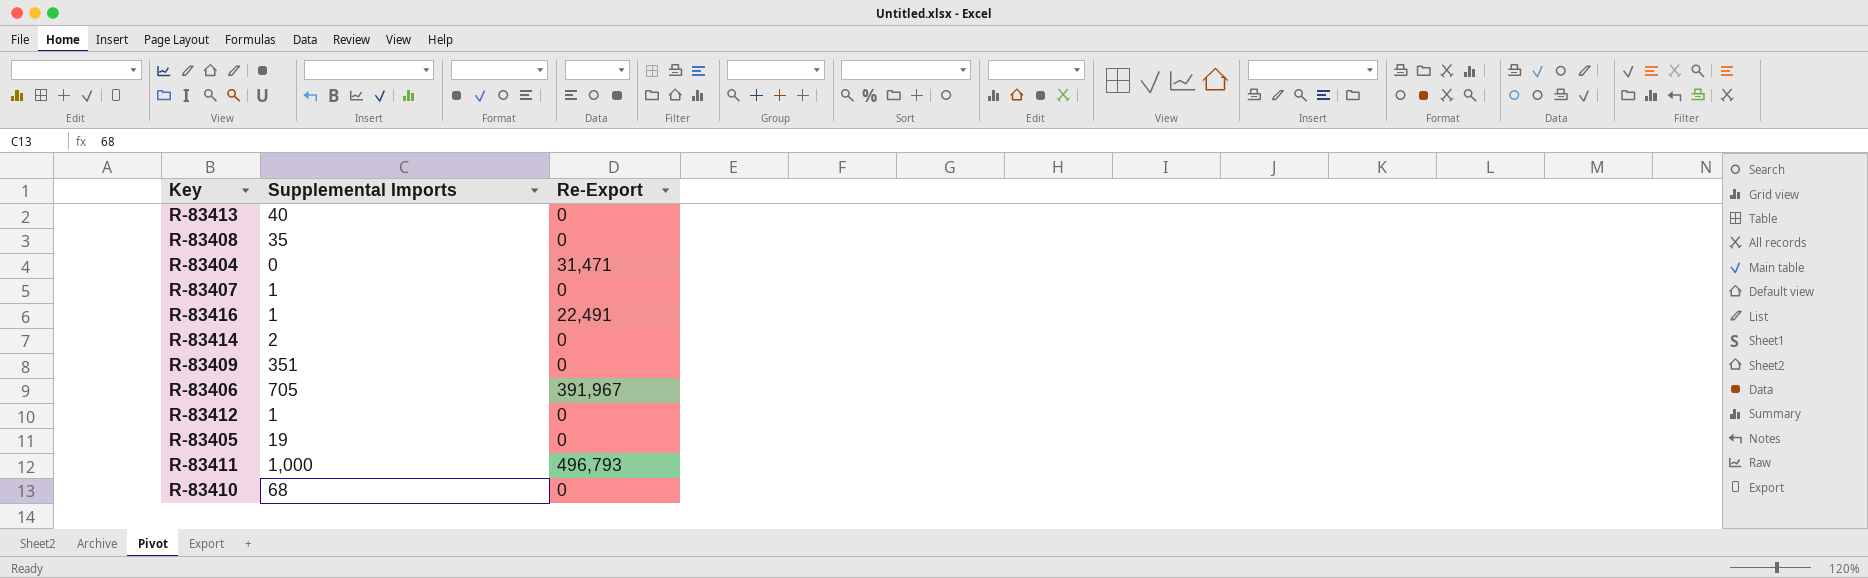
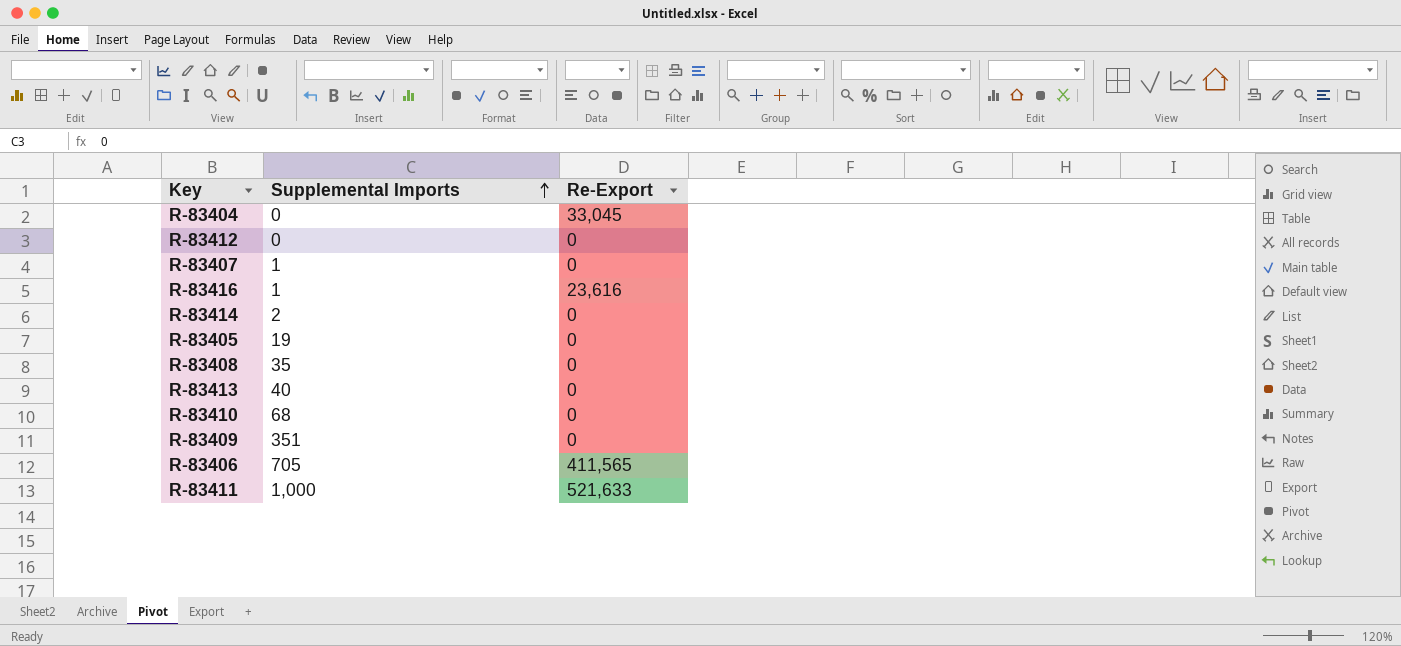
row order: none -> Supplemental Imports ascending
R-83404 | Re-Export: 31,471 -> 33,045
R-83412 | Supplemental Imports: 1 -> 0
R-83416 | Re-Export: 22,491 -> 23,616
R-83406 | Re-Export: 391,967 -> 411,565
R-83411 | Re-Export: 496,793 -> 521,633

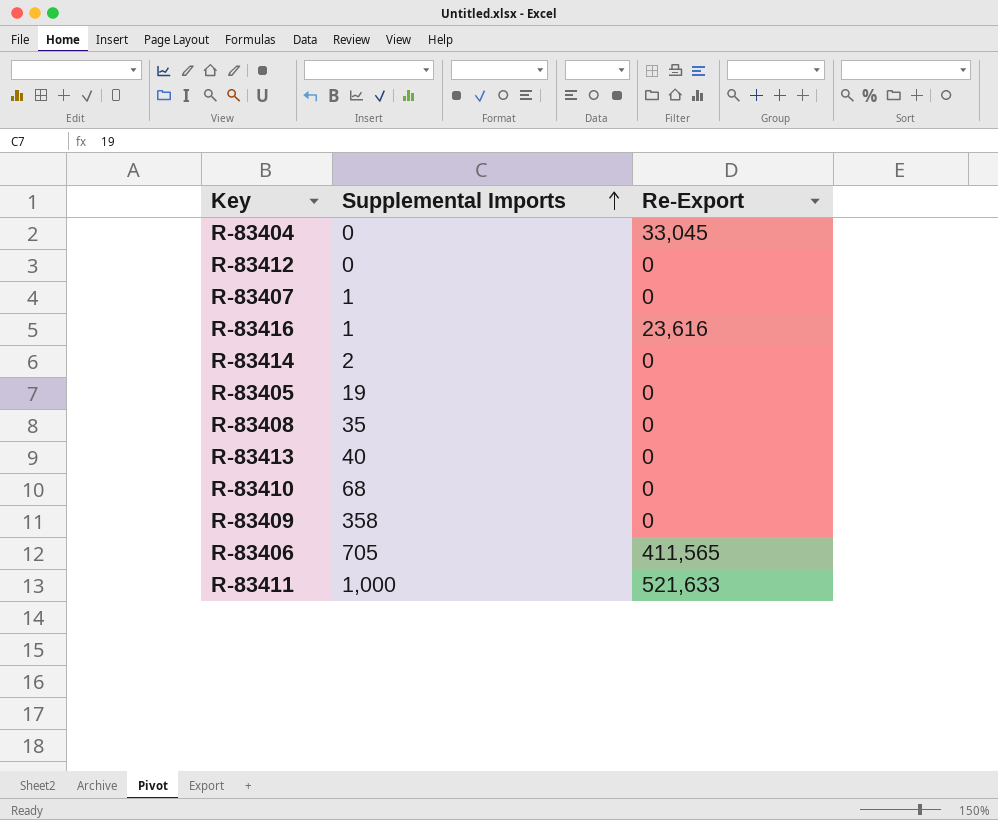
R-83409 | Supplemental Imports: 351 -> 358

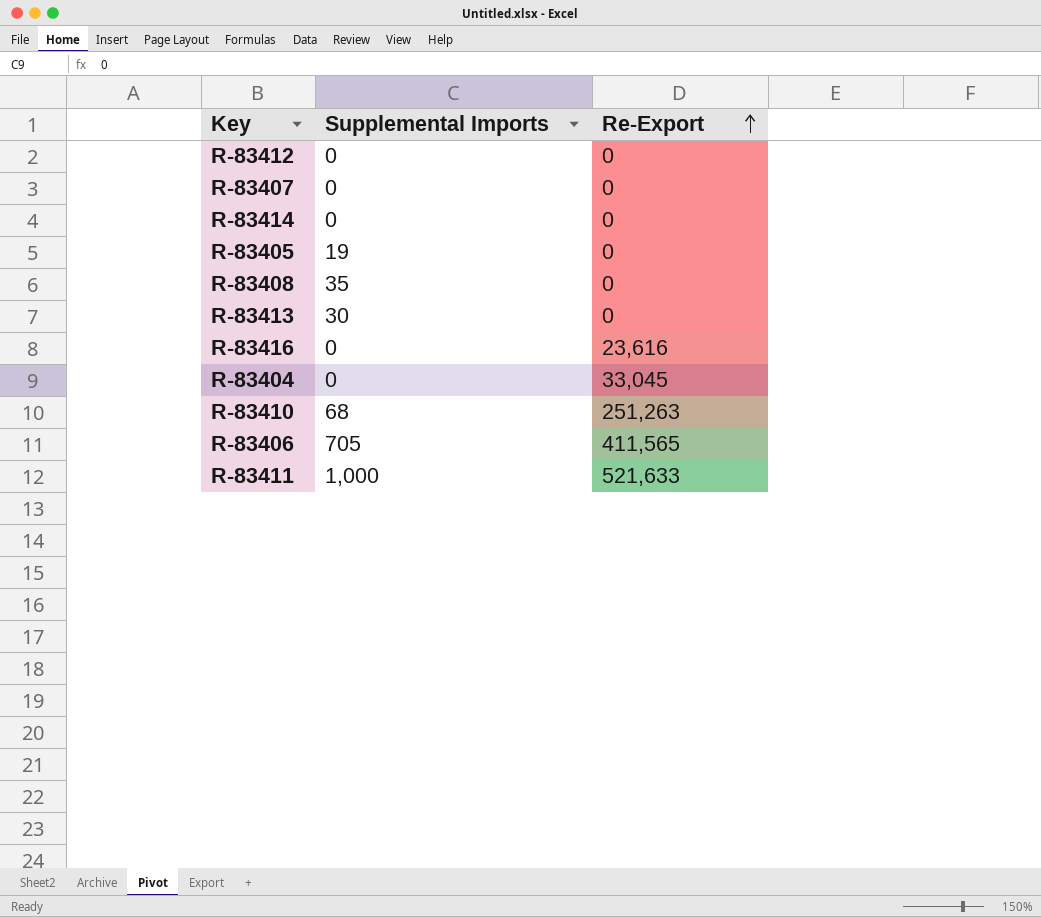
row order: Supplemental Imports ascending -> Re-Export ascending
row R-83409: 358 | 0 -> none
R-83407 | Supplemental Imports: 1 -> 0
R-83414 | Supplemental Imports: 2 -> 0
R-83413 | Supplemental Imports: 40 -> 30
R-83416 | Supplemental Imports: 1 -> 0
R-83410 | Re-Export: 0 -> 251,263

